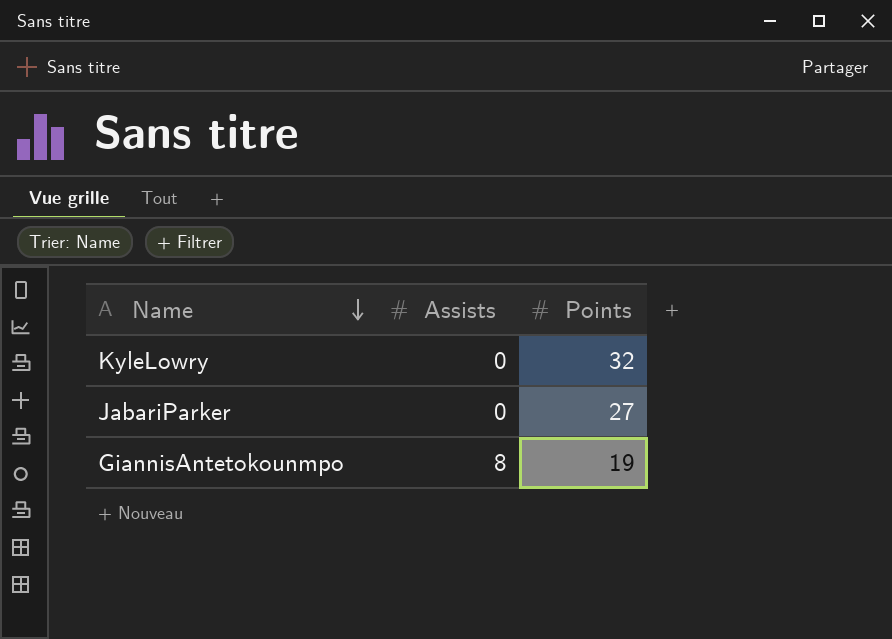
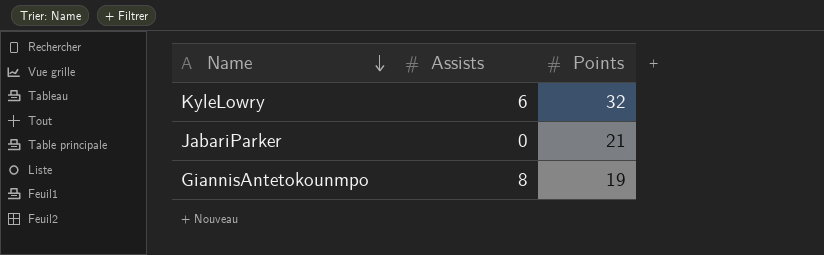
KyleLowry | Assists: 0 -> 6
JabariParker | Points: 27 -> 21

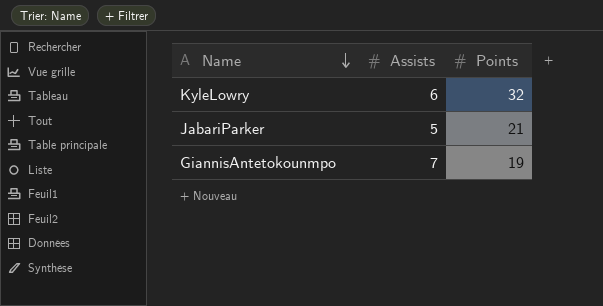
JabariParker | Assists: 0 -> 5
GiannisAntetokounmpo | Assists: 8 -> 7

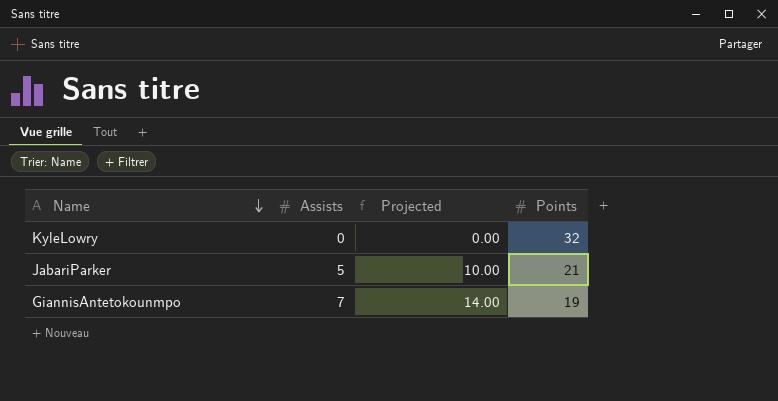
column Projected | formula: none -> [Assists] * 2
KyleLowry | Assists: 6 -> 0

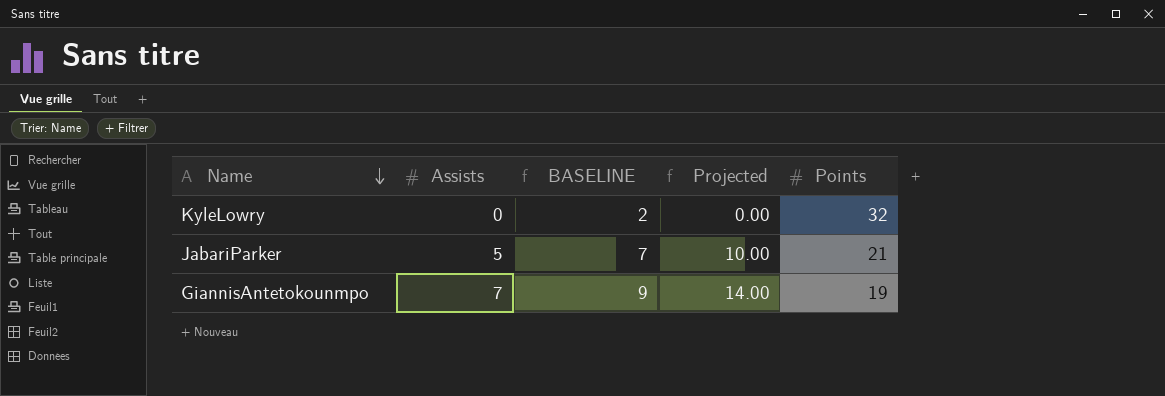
column BASELINE | formula: none -> [Assists] + 2

